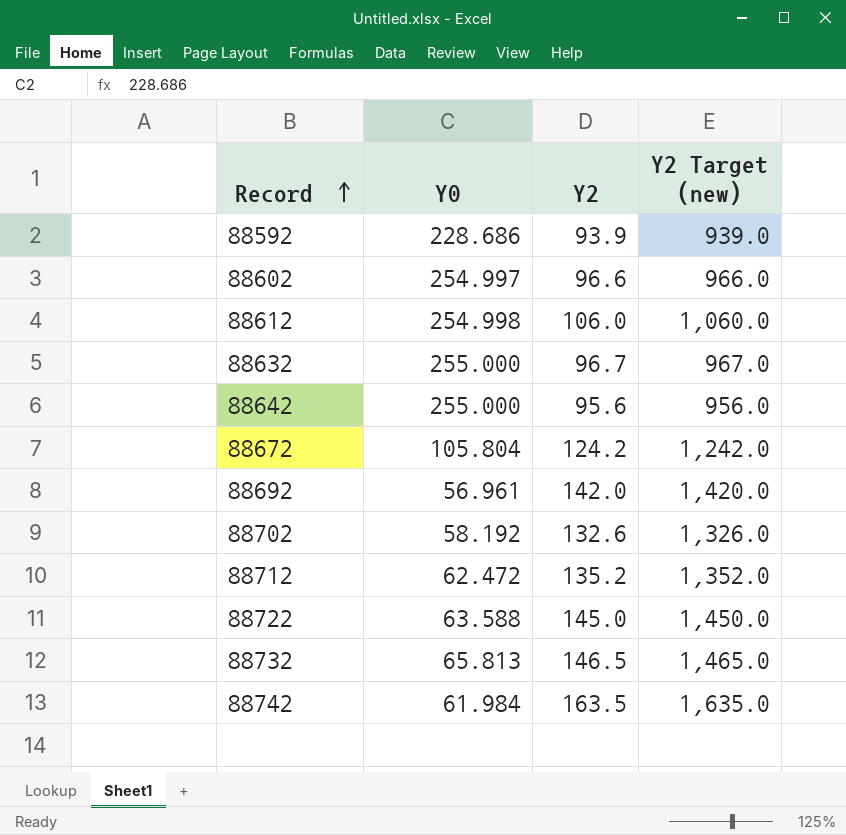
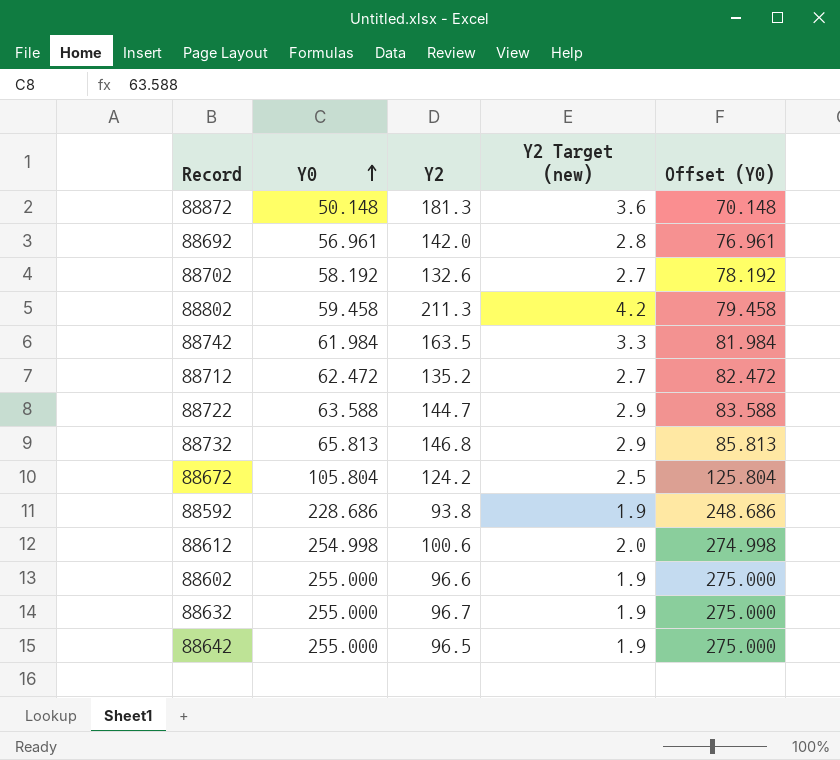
row order: Record ascending -> Y0 ascending
column Y2 Target (new) | formula: [Y2] * 10 -> [Y2] * 0.02
column Offset (Y0) | formula: none -> [Y0] + 20
row 88872: none -> 50.148 | 181.3 | 3.6 | 70.148
row 88802: none -> 59.458 | 211.3 | 4.2 | 79.458
88722 | Y2: 145.0 -> 144.7
88732 | Y2: 146.5 -> 146.8
88592 | Y2: 93.9 -> 93.8
88612 | Y2: 106.0 -> 100.6
88602 | Y0: 254.997 -> 255.000
88642 | Y2: 95.6 -> 96.5

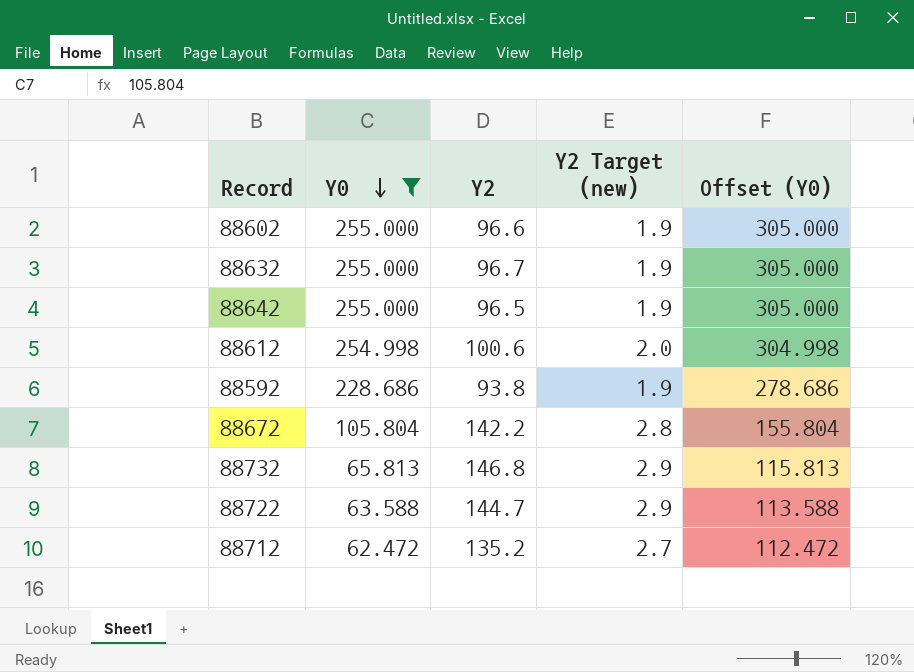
filter: none -> Y0 >= 62.472
row order: Y0 ascending -> Y0 descending
column Offset (Y0) | formula: [Y0] + 20 -> [Y0] + 50
88672 | Y2: 124.2 -> 142.2
88672 | Y2 Target (new): 2.5 -> 2.8

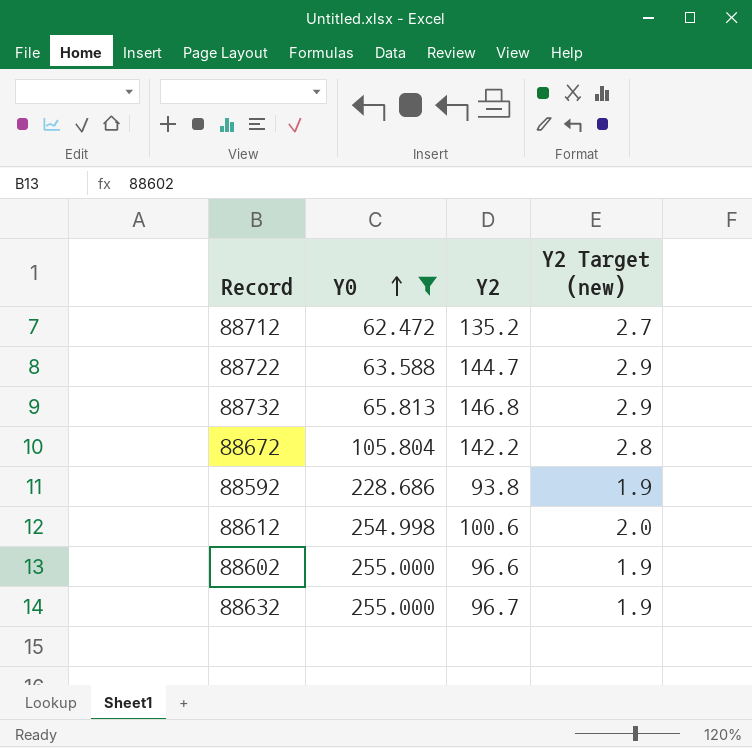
row order: Y0 descending -> Y0 ascending
column Offset (Y0) | formula: [Y0] + 50 -> none
row 88642: 255.000 | 96.5 | 1.9 | 305.000 -> none

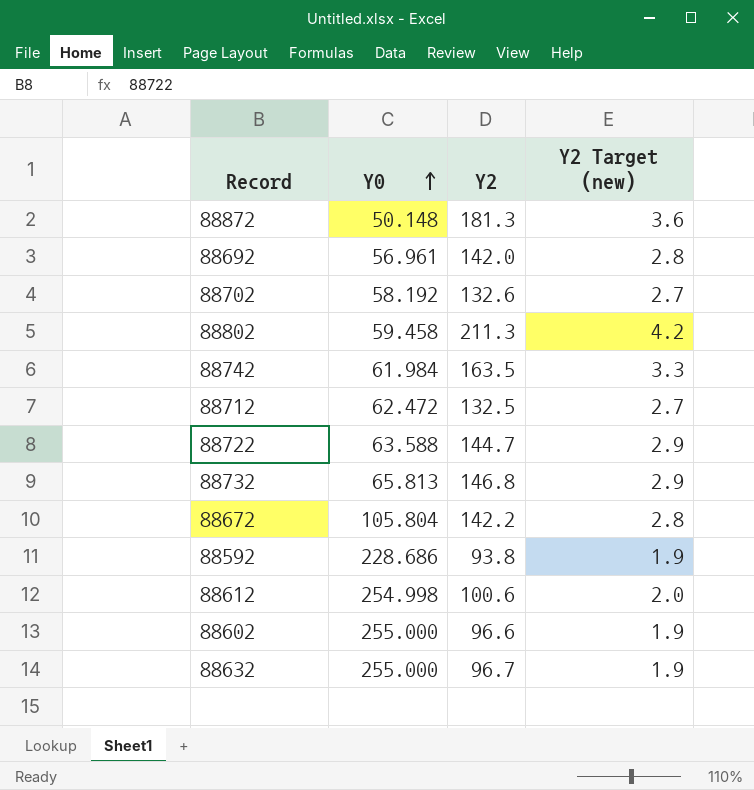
filter: Y0 >= 62.472 -> none
88712 | Y2: 135.2 -> 132.5

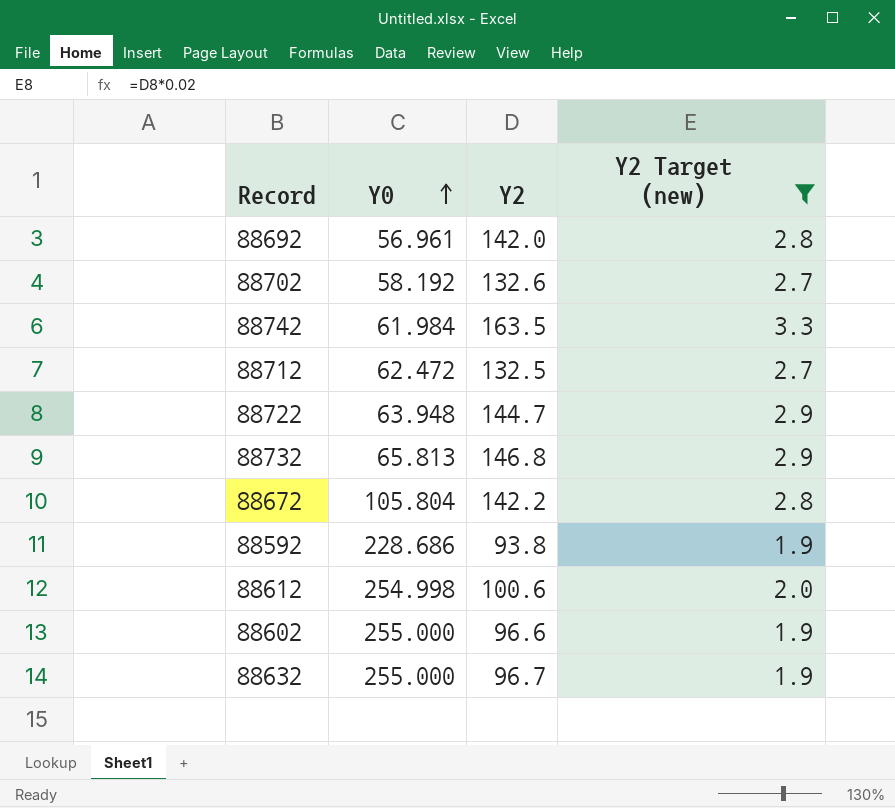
filter: none -> Y2 Target (new) <= 3.3
88722 | Y0: 63.588 -> 63.948

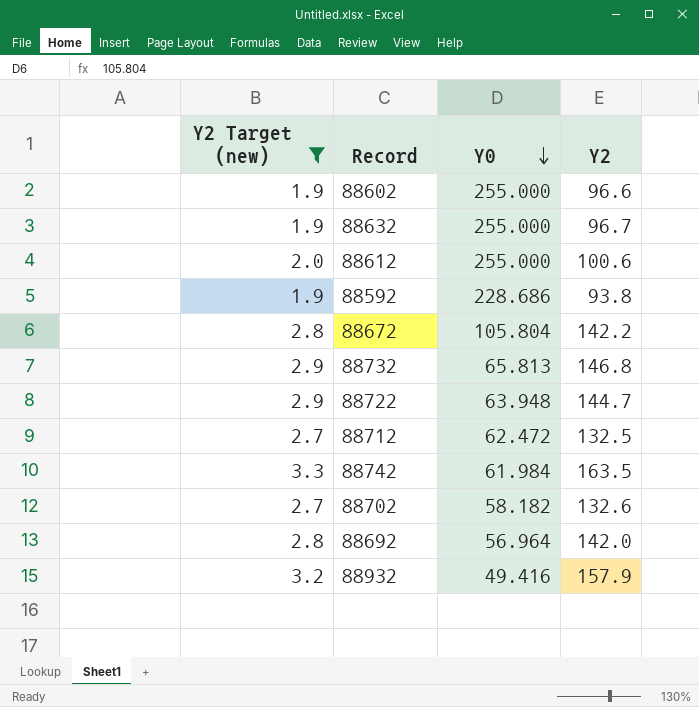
row order: Y0 ascending -> Y0 descending
column Y2 Target (new) | position: 4 -> 1
88612 | Y0: 254.998 -> 255.000
88702 | Y0: 58.192 -> 58.182
88692 | Y0: 56.961 -> 56.964
row 88932: none -> 3.2 | 49.416 | 157.9

